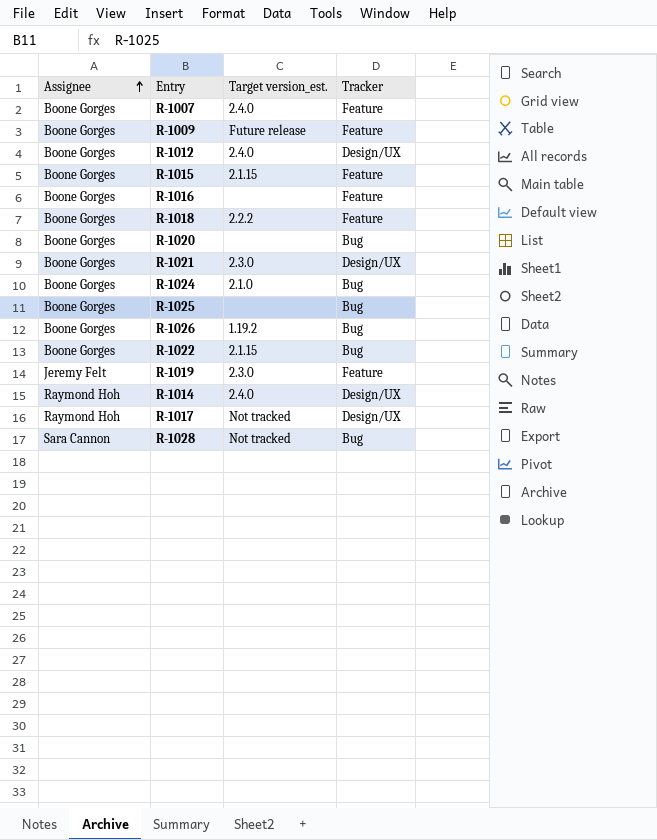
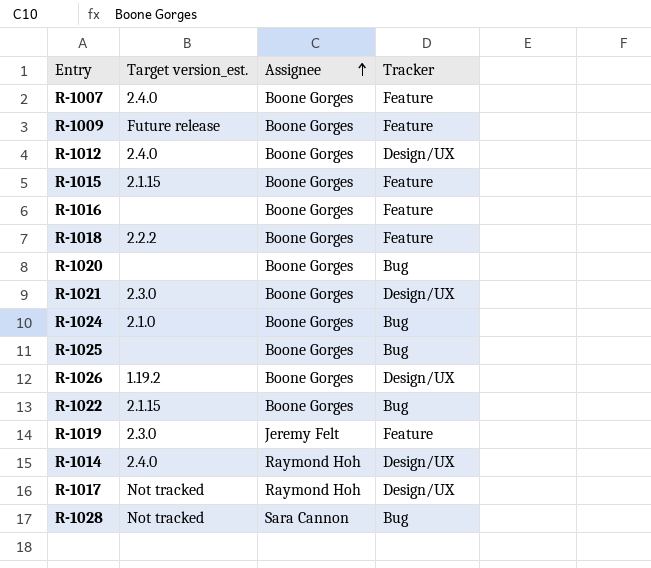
column Assignee | position: 1 -> 3
R-1026 | Tracker: Bug -> Design/UX

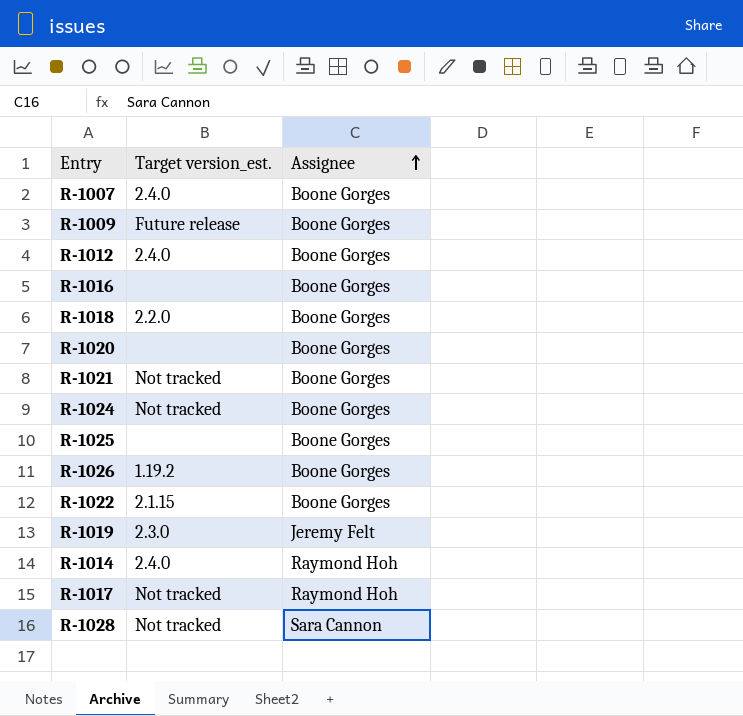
column Tracker | position: 4 -> none
row R-1015: 2.1.15 | Boone Gorges | Feature -> none
R-1018 | Target version_est.: 2.2.2 -> 2.2.0
R-1021 | Target version_est.: 2.3.0 -> Not tracked
R-1024 | Target version_est.: 2.1.0 -> Not tracked

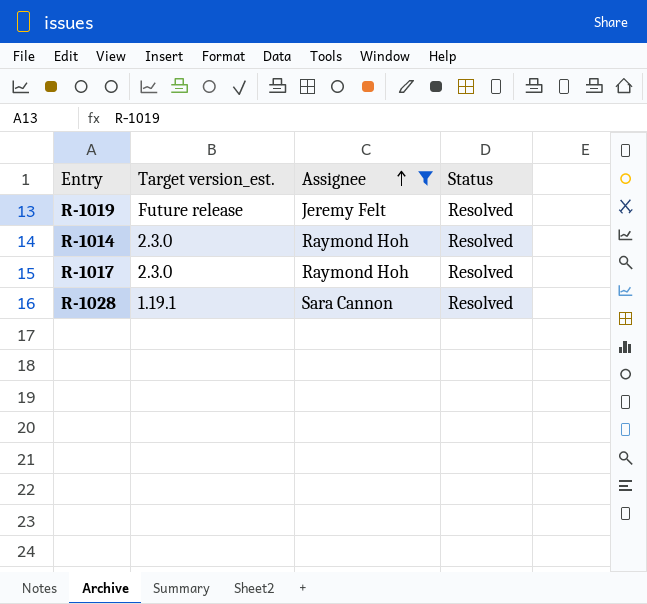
filter: none -> Assignee != Boone Gorges
column Status | position: none -> 4
R-1019 | Target version_est.: 2.3.0 -> Future release
R-1014 | Target version_est.: 2.4.0 -> 2.3.0
R-1017 | Target version_est.: Not tracked -> 2.3.0
R-1028 | Target version_est.: Not tracked -> 1.19.1

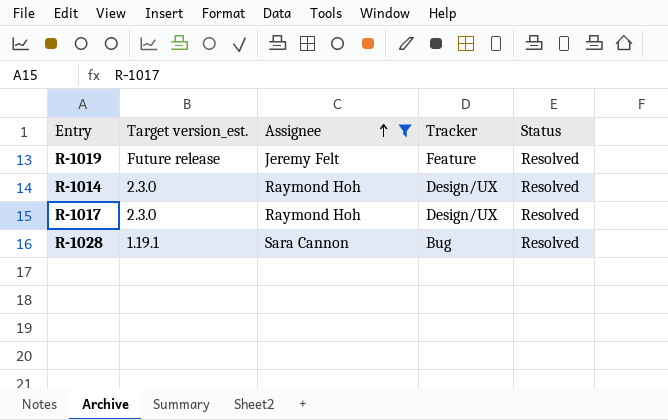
column Tracker | position: none -> 4

